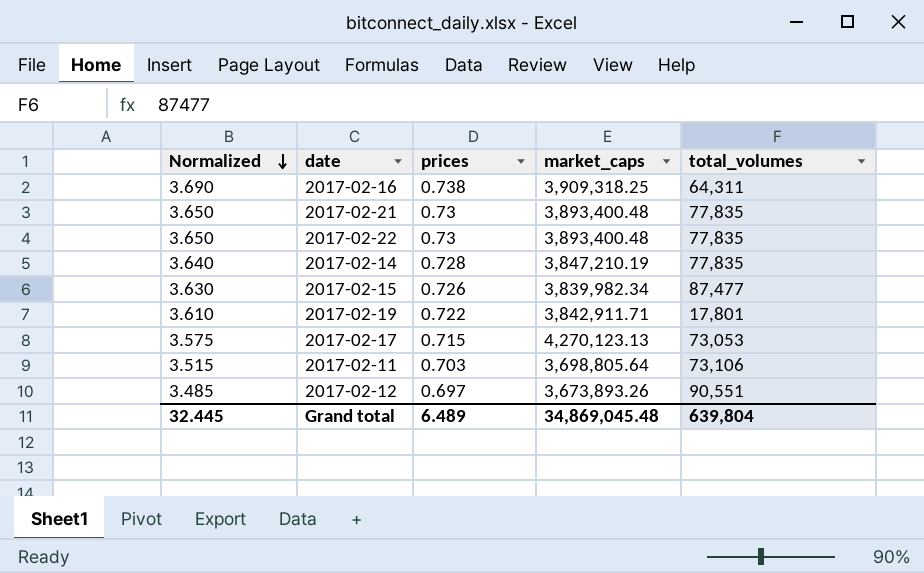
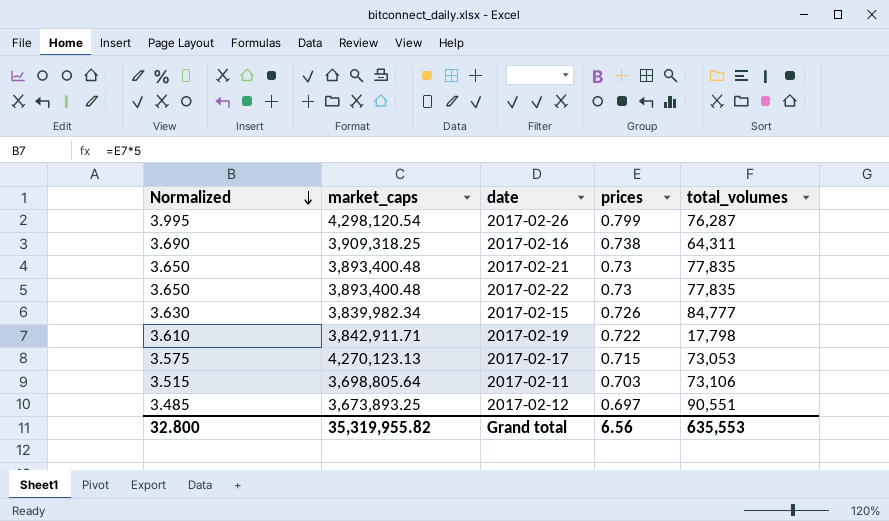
column market_caps | position: 4 -> 2
row 2017-02-14: 3.640 | 0.728 | 3,847,210.19 | 77,835 -> none
row 2017-02-26: none -> 3.995 | 4,298,120.54 | 0.799 | 76,287
2017-02-15 | total_volumes: 87,477 -> 84,777
2017-02-19 | total_volumes: 17,801 -> 17,798
2017-02-12 | market_caps: 3,673,893.26 -> 3,673,893.25
Grand total | Normalized: 32.445 -> 32.800
Grand total | market_caps: 34,869,045.48 -> 35,319,955.82
Grand total | prices: 6.489 -> 6.56
Grand total | total_volumes: 639,804 -> 635,553

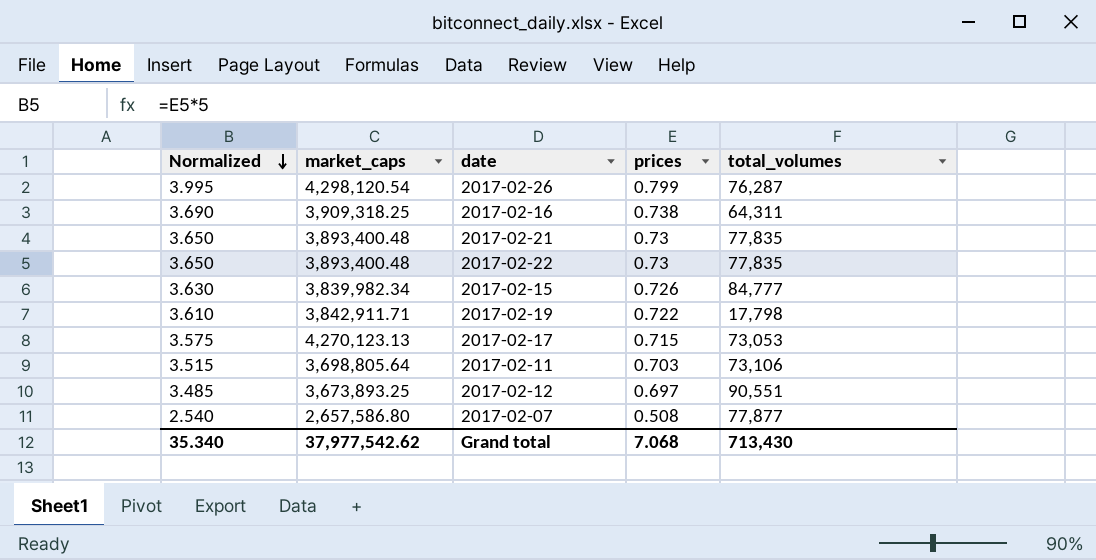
row 2017-02-07: none -> 2.540 | 2,657,586.80 | 0.508 | 77,877
Grand total | Normalized: 32.800 -> 35.340
Grand total | market_caps: 35,319,955.82 -> 37,977,542.62
Grand total | prices: 6.56 -> 7.068
Grand total | total_volumes: 635,553 -> 713,430

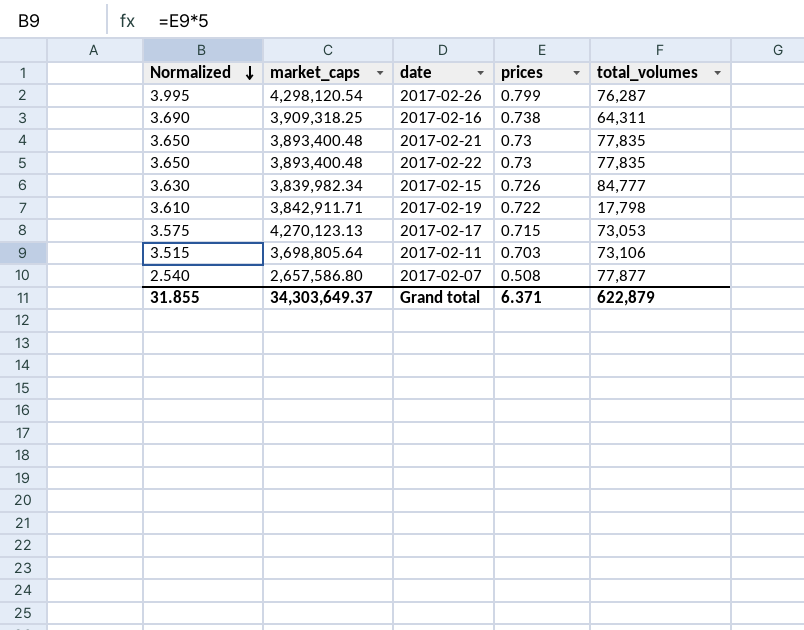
row 2017-02-12: 3.485 | 3,673,893.25 | 0.697 | 90,551 -> none
Grand total | Normalized: 35.340 -> 31.855
Grand total | market_caps: 37,977,542.62 -> 34,303,649.37
Grand total | prices: 7.068 -> 6.371
Grand total | total_volumes: 713,430 -> 622,879

